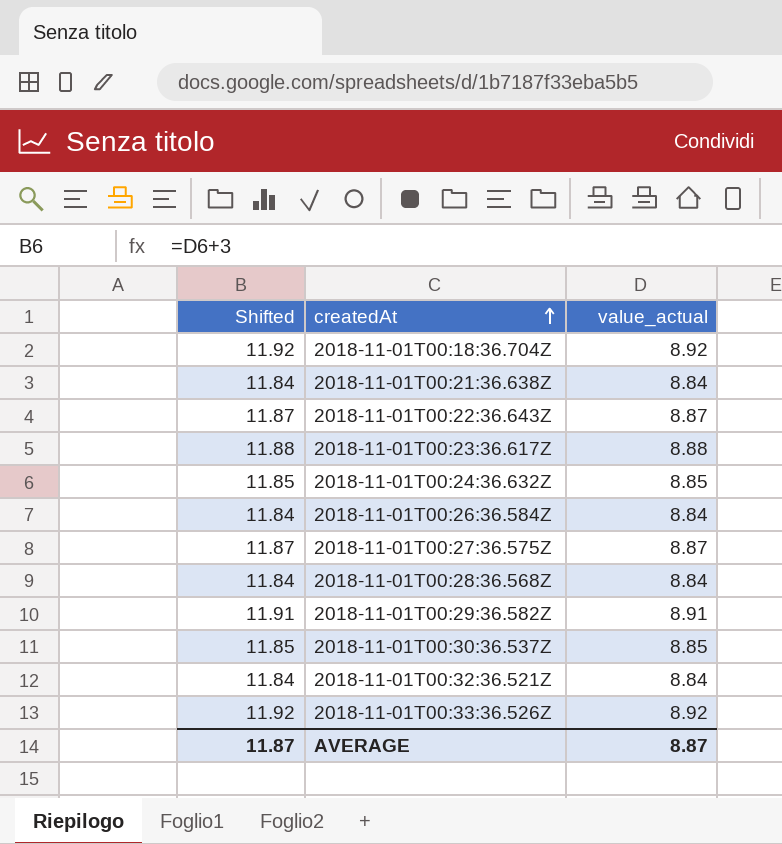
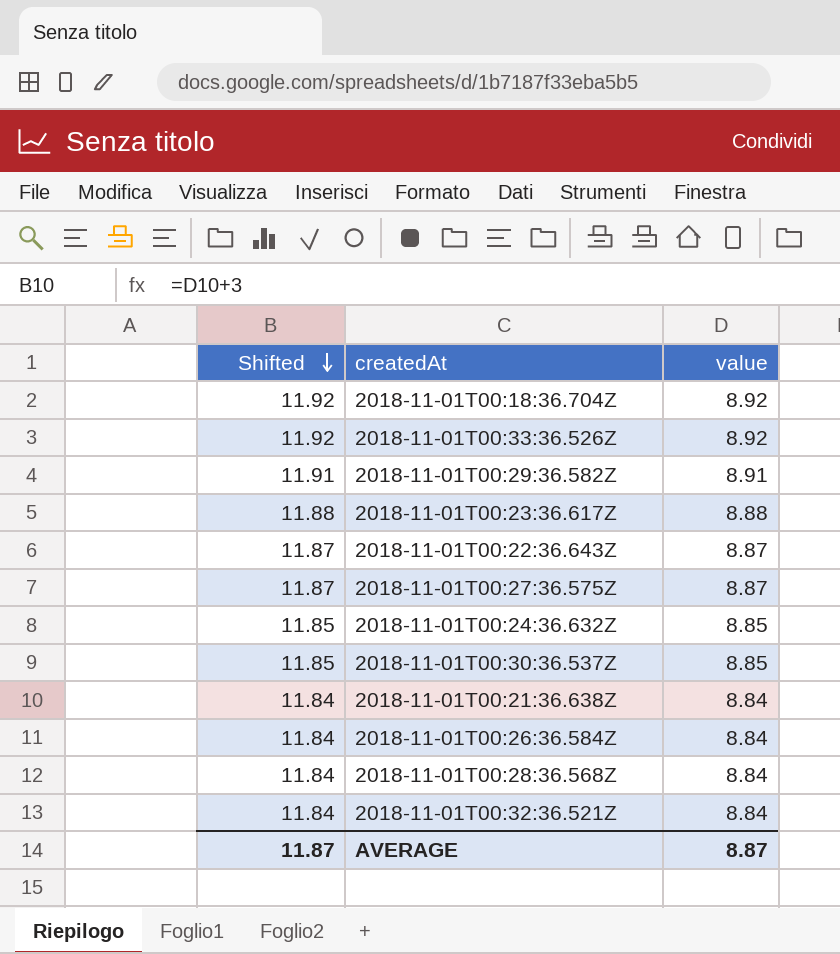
row order: createdAt ascending -> Shifted descending
column name: value_actual -> value

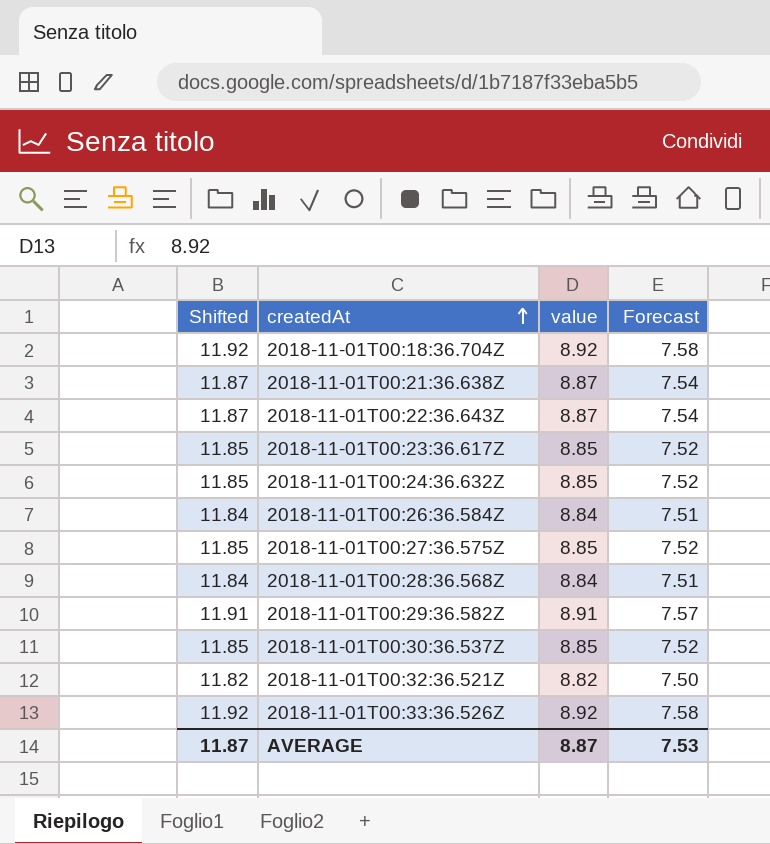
row order: Shifted descending -> createdAt ascending
column Forecast | formula: none -> [value] * 0.85
2018-11-01T00:21:36.638Z | Shifted: 11.84 -> 11.87
2018-11-01T00:21:36.638Z | value: 8.84 -> 8.87
2018-11-01T00:23:36.617Z | Shifted: 11.88 -> 11.85
2018-11-01T00:23:36.617Z | value: 8.88 -> 8.85
2018-11-01T00:27:36.575Z | Shifted: 11.87 -> 11.85
2018-11-01T00:27:36.575Z | value: 8.87 -> 8.85
2018-11-01T00:32:36.521Z | Shifted: 11.84 -> 11.82
2018-11-01T00:32:36.521Z | value: 8.84 -> 8.82

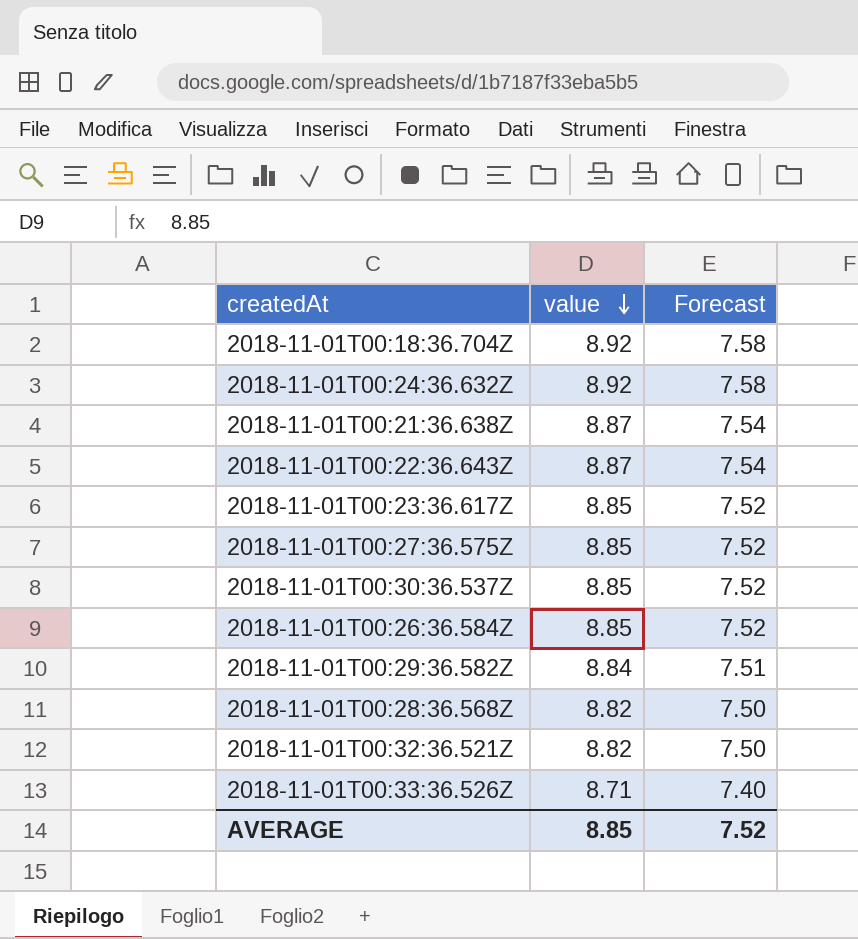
row order: createdAt ascending -> value descending
column Shifted | formula: [value] + 3 -> none
2018-11-01T00:24:36.632Z | value: 8.85 -> 8.92
2018-11-01T00:24:36.632Z | Forecast: 7.52 -> 7.58
2018-11-01T00:26:36.584Z | value: 8.84 -> 8.85
2018-11-01T00:26:36.584Z | Forecast: 7.51 -> 7.52
2018-11-01T00:29:36.582Z | value: 8.91 -> 8.84
2018-11-01T00:29:36.582Z | Forecast: 7.57 -> 7.51
2018-11-01T00:28:36.568Z | value: 8.84 -> 8.82
2018-11-01T00:28:36.568Z | Forecast: 7.51 -> 7.50
2018-11-01T00:33:36.526Z | value: 8.92 -> 8.71
2018-11-01T00:33:36.526Z | Forecast: 7.58 -> 7.40
AVERAGE | value: 8.87 -> 8.85
AVERAGE | Forecast: 7.53 -> 7.52

